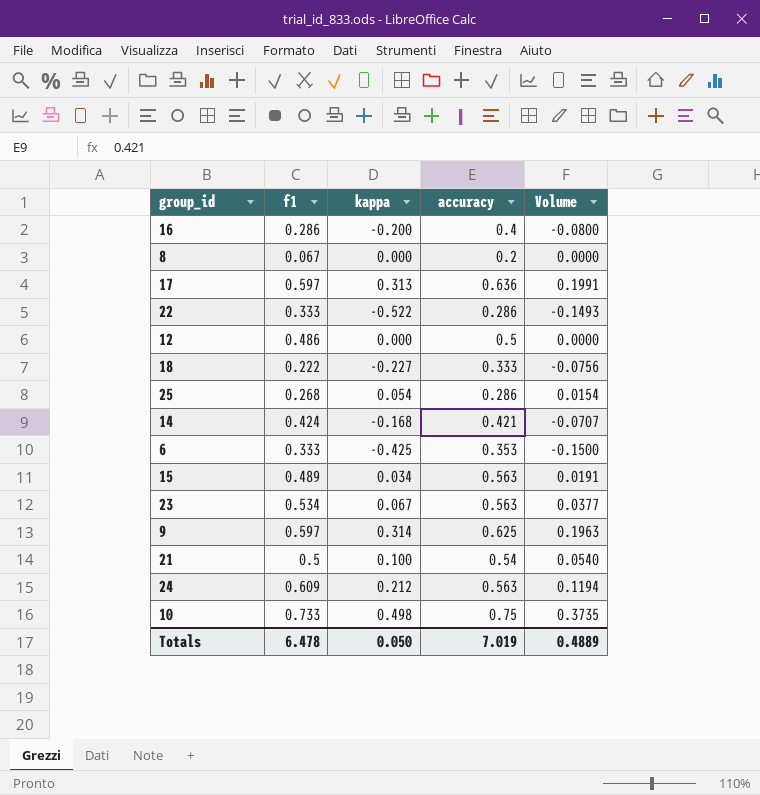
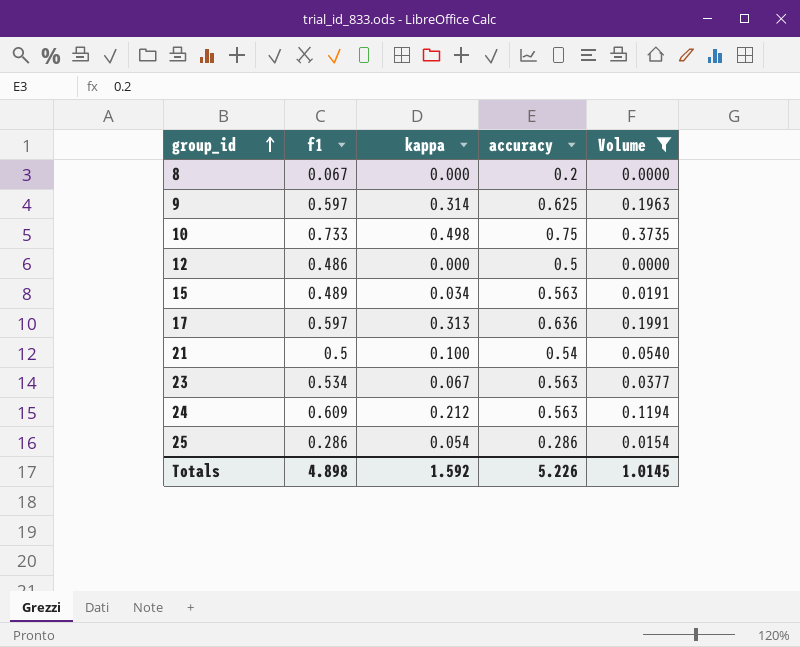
filter: none -> Volume >= 0.0000
row order: none -> group_id ascending
25 | f1: 0.268 -> 0.286
Totals | f1: 6.478 -> 4.898
Totals | kappa: 0.050 -> 1.592
Totals | accuracy: 7.019 -> 5.226
Totals | Volume: 0.4889 -> 1.0145

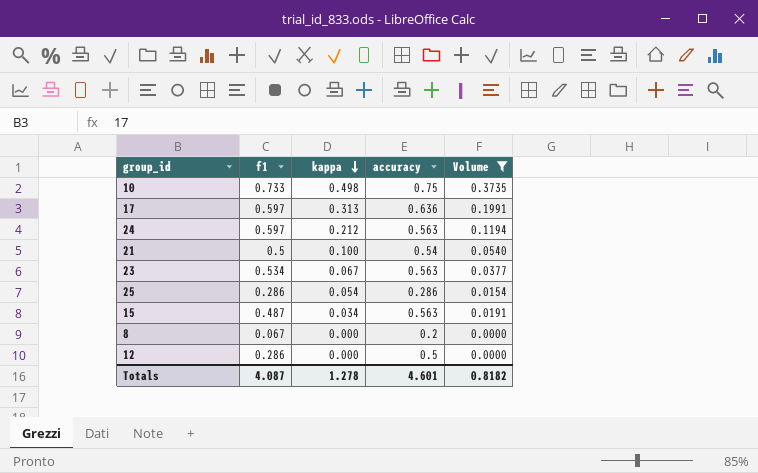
row order: group_id ascending -> kappa descending
row 9: 0.597 | 0.314 | 0.625 | 0.1963 -> none
24 | f1: 0.609 -> 0.597
15 | f1: 0.489 -> 0.487
12 | f1: 0.486 -> 0.286
Totals | f1: 4.898 -> 4.087
Totals | kappa: 1.592 -> 1.278
Totals | accuracy: 5.226 -> 4.601
Totals | Volume: 1.0145 -> 0.8182

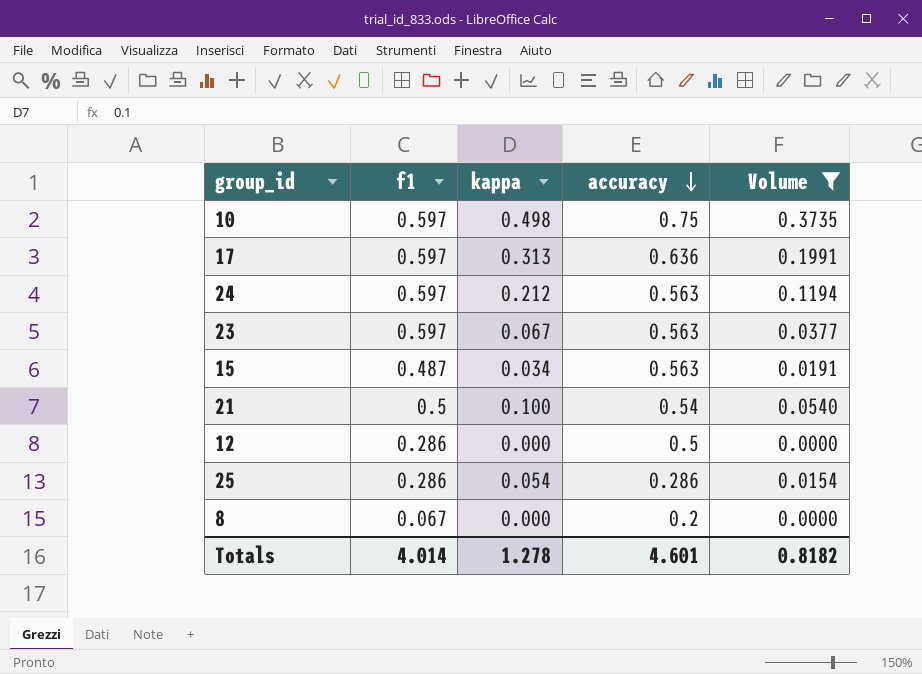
row order: kappa descending -> accuracy descending
10 | f1: 0.733 -> 0.597
23 | f1: 0.534 -> 0.597
Totals | f1: 4.087 -> 4.014

